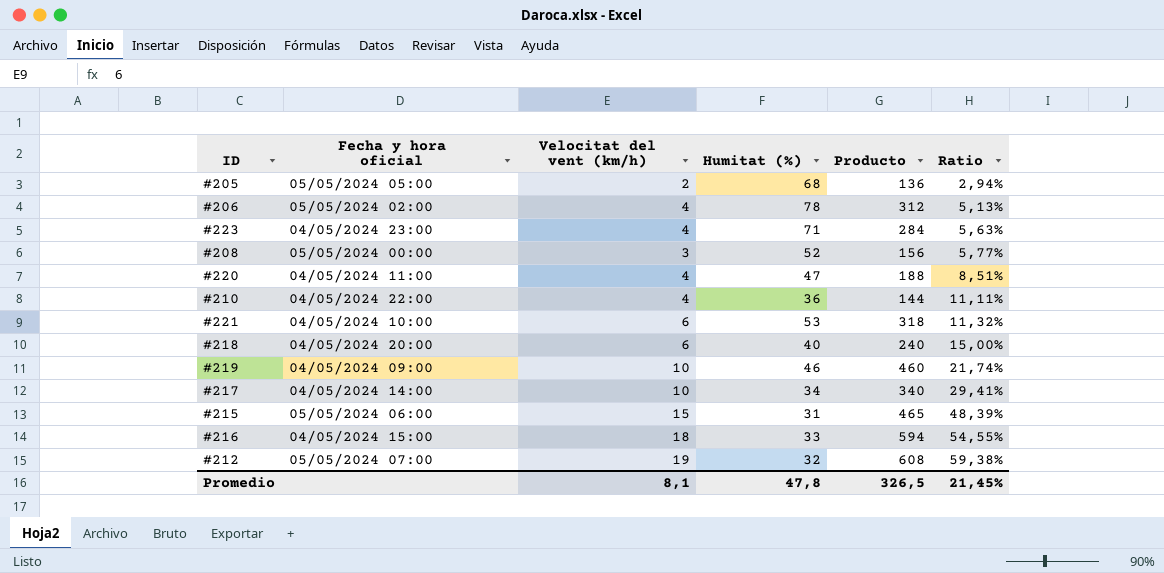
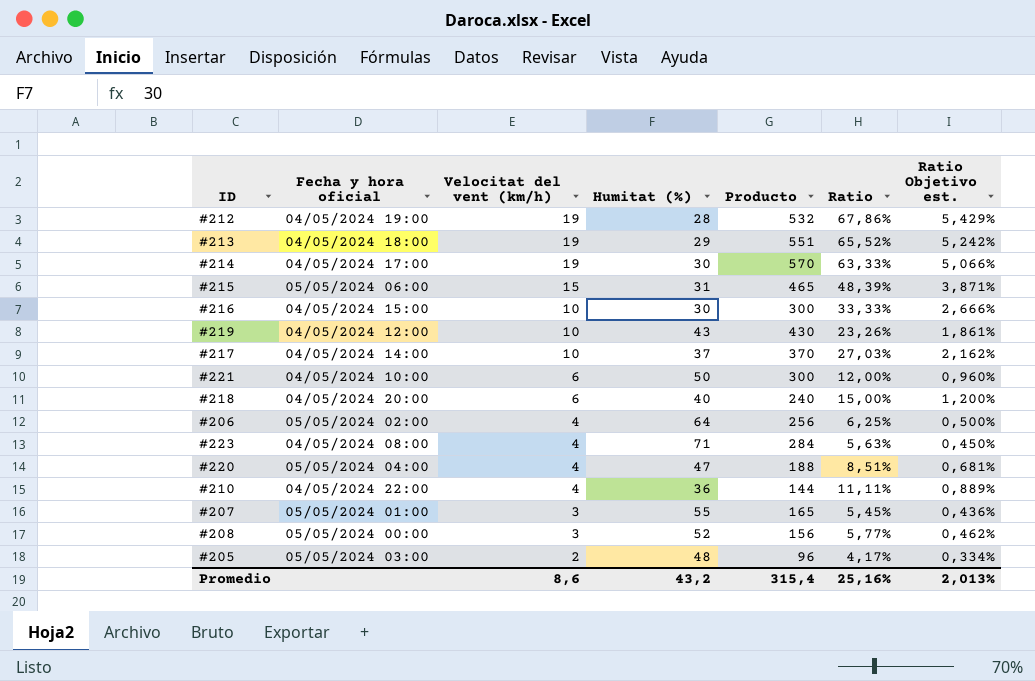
row order: Ratio ascending -> Velocitat del vent (km/h) descending
column Ratio Objetivo est. | formula: none -> [Ratio] * 0,08
#212 | Fecha y hora oficial: 05/05/2024 07:00 -> 04/05/2024 19:00
#212 | Humitat (%): 32 -> 28
#212 | Producto: 608 -> 532
#212 | Ratio: 59,38% -> 67,86%
row #213: none -> 04/05/2024 18:00 | 19 | 29 | 551 | 65,52% | 5,242%
row #214: none -> 04/05/2024 17:00 | 19 | 30 | 570 | 63,33% | 5,066%
#216 | Velocitat del vent (km/h): 18 -> 10
#216 | Humitat (%): 33 -> 30
#216 | Producto: 594 -> 300
#216 | Ratio: 54,55% -> 33,33%
#219 | Fecha y hora oficial: 04/05/2024 09:00 -> 04/05/2024 12:00
#219 | Humitat (%): 46 -> 43
#219 | Producto: 460 -> 430
#219 | Ratio: 21,74% -> 23,26%
#217 | Humitat (%): 34 -> 37
#217 | Producto: 340 -> 370
#217 | Ratio: 29,41% -> 27,03%
#221 | Humitat (%): 53 -> 50
#221 | Producto: 318 -> 300
#221 | Ratio: 11,32% -> 12,00%
#206 | Humitat (%): 78 -> 64
#206 | Producto: 312 -> 256
#206 | Ratio: 5,13% -> 6,25%
#223 | Fecha y hora oficial: 04/05/2024 23:00 -> 04/05/2024 08:00
#220 | Fecha y hora oficial: 04/05/2024 11:00 -> 05/05/2024 04:00
row #207: none -> 05/05/2024 01:00 | 3 | 55 | 165 | 5,45% | 0,436%
#205 | Fecha y hora oficial: 05/05/2024 05:00 -> 05/05/2024 03:00
#205 | Humitat (%): 68 -> 48
#205 | Producto: 136 -> 96
#205 | Ratio: 2,94% -> 4,17%
Promedio | Velocitat del vent (km/h): 8,1 -> 8,6
Promedio | Humitat (%): 47,8 -> 43,2
Promedio | Producto: 326,5 -> 315,4
Promedio | Ratio: 21,45% -> 25,16%

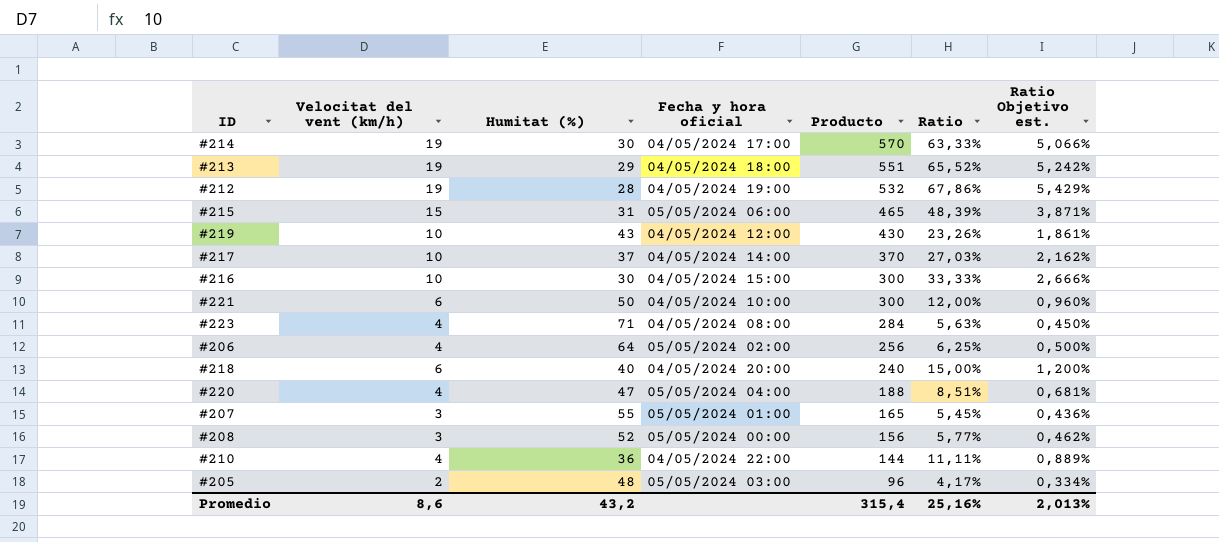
row order: Velocitat del vent (km/h) descending -> Producto descending
column Fecha y hora oficial | position: 2 -> 4

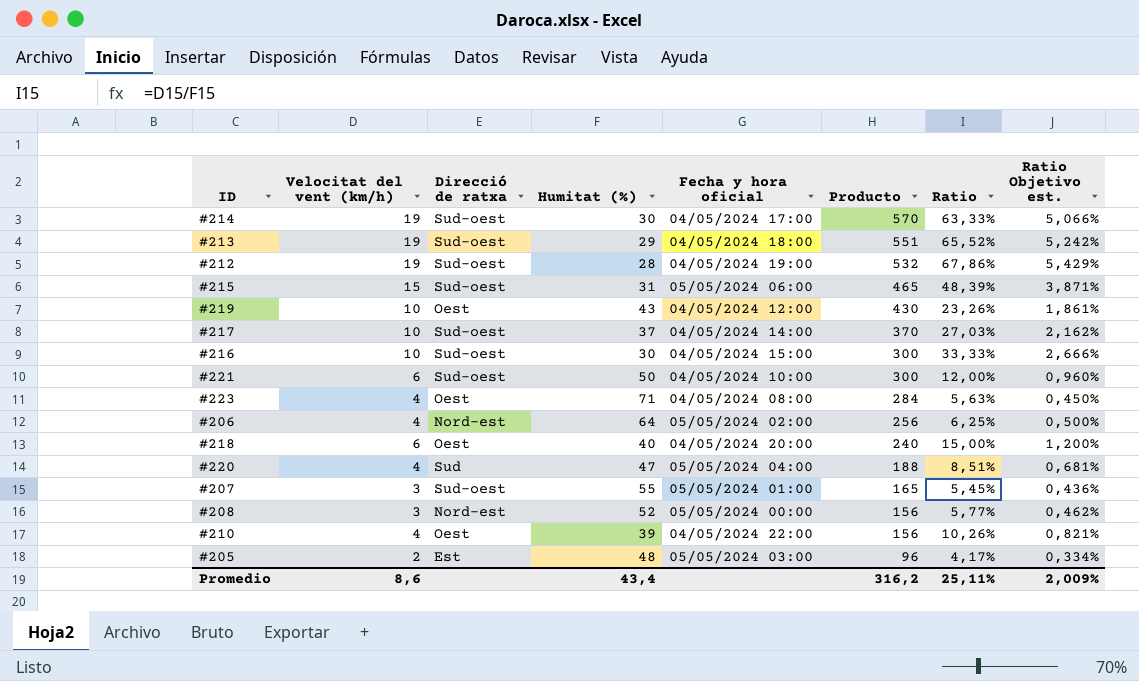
column Direcció de ratxa | position: none -> 3
#210 | Humitat (%): 36 -> 39
#210 | Producto: 144 -> 156
#210 | Ratio: 11,11% -> 10,26%
#210 | Ratio Objetivo est.: 0,889% -> 0,821%
Promedio | Humitat (%): 43,2 -> 43,4
Promedio | Producto: 315,4 -> 316,2
Promedio | Ratio: 25,16% -> 25,11%
Promedio | Ratio Objetivo est.: 2,013% -> 2,009%

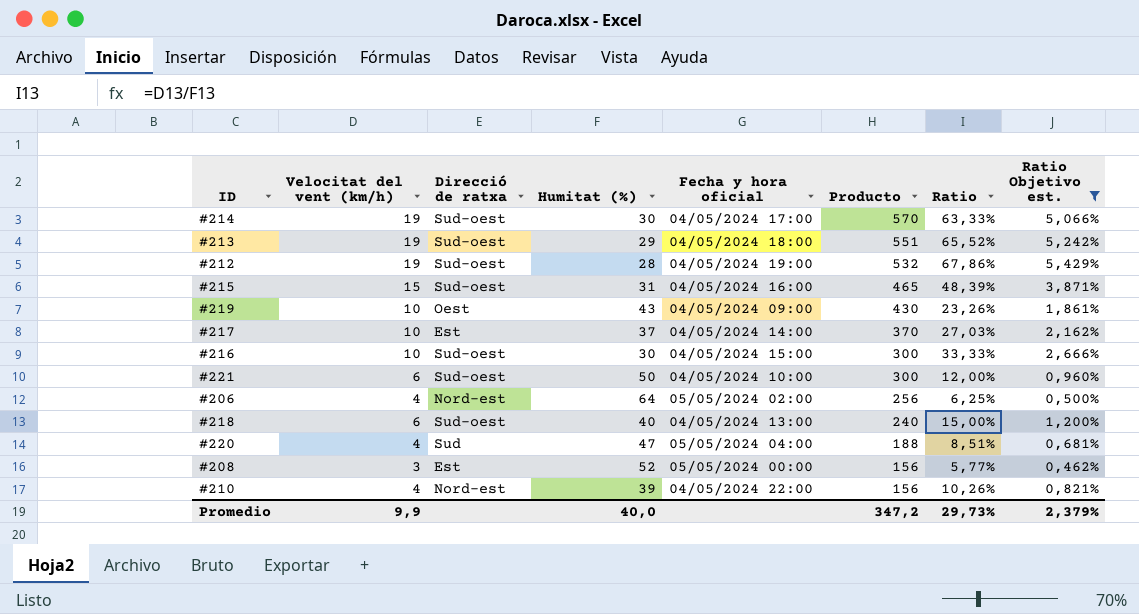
filter: none -> Ratio Objetivo est. >= 0,462%
#215 | Fecha y hora oficial: 05/05/2024 06:00 -> 04/05/2024 16:00
#219 | Fecha y hora oficial: 04/05/2024 12:00 -> 04/05/2024 09:00
#217 | Direcció de ratxa: Sud-oest -> Est
#218 | Direcció de ratxa: Oest -> Sud-oest
#218 | Fecha y hora oficial: 04/05/2024 20:00 -> 04/05/2024 13:00
#208 | Direcció de ratxa: Nord-est -> Est
#210 | Direcció de ratxa: Oest -> Nord-est
Promedio | Velocitat del vent (km/h): 8,6 -> 9,9
Promedio | Humitat (%): 43,4 -> 40,0
Promedio | Producto: 316,2 -> 347,2
Promedio | Ratio: 25,11% -> 29,73%
Promedio | Ratio Objetivo est.: 2,009% -> 2,379%

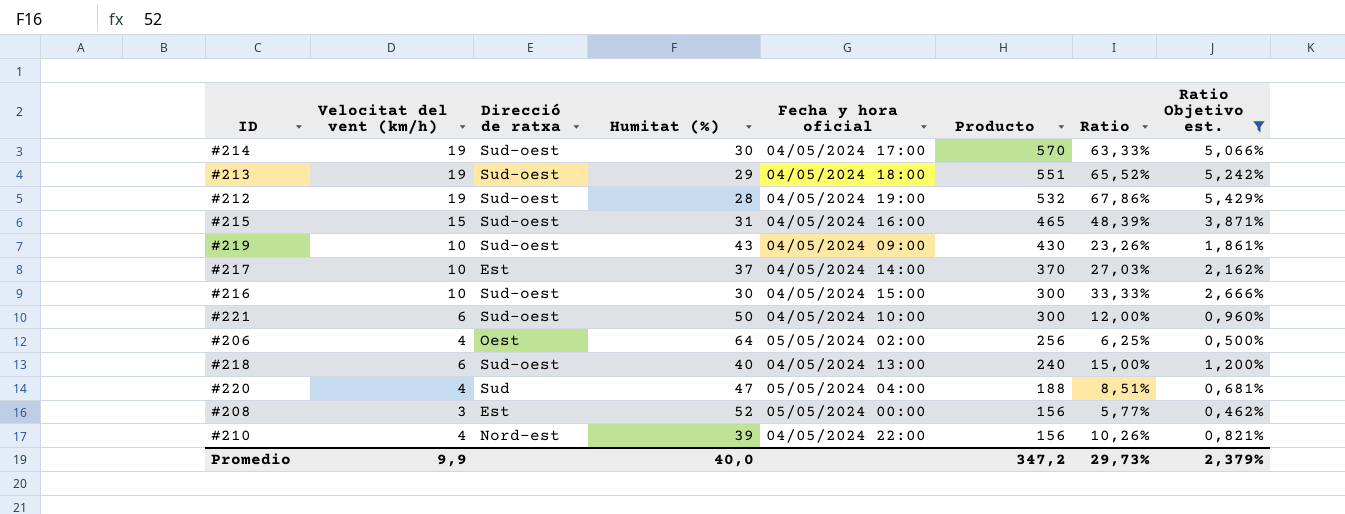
#219 | Direcció de ratxa: Oest -> Sud-oest
#206 | Direcció de ratxa: Nord-est -> Oest

